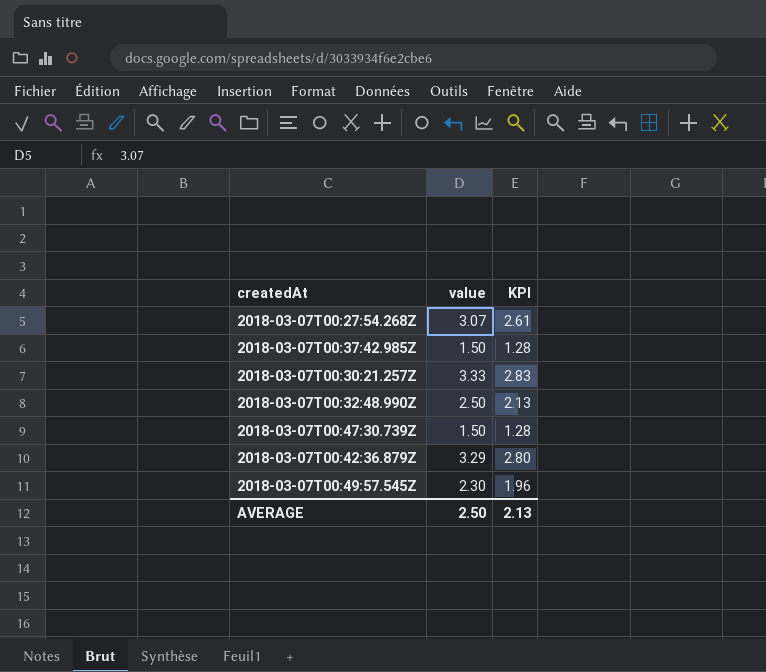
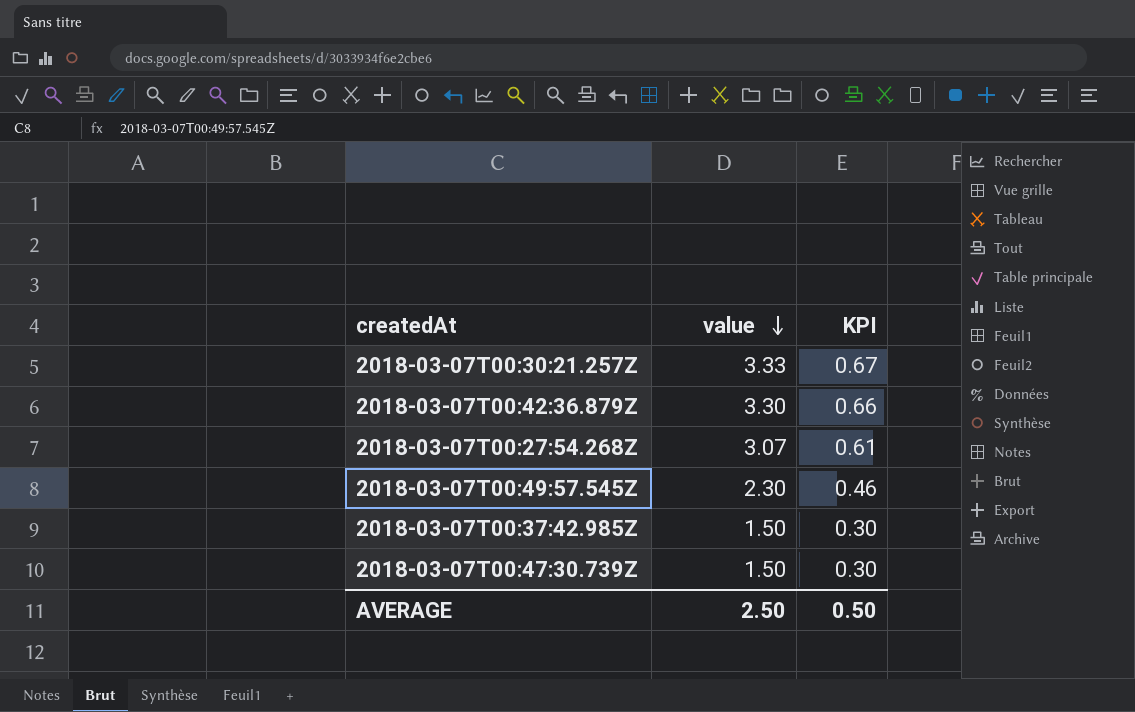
row order: none -> value descending
column KPI | formula: [value] * 0.85 -> [value] * 0.2
row 2018-03-07T00:32:48.990Z: 2.50 | 2.13 -> none
2018-03-07T00:42:36.879Z | value: 3.29 -> 3.30
AVERAGE | KPI: 2.13 -> 0.50

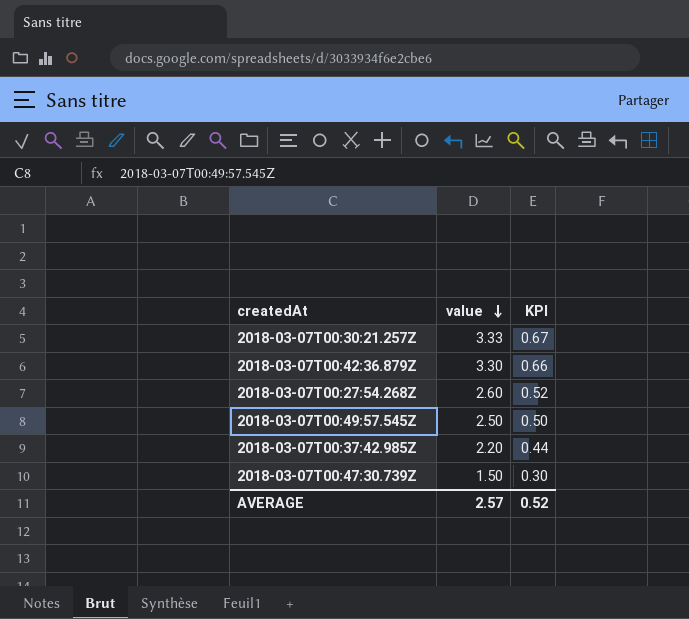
2018-03-07T00:27:54.268Z | value: 3.07 -> 2.60
2018-03-07T00:27:54.268Z | KPI: 0.61 -> 0.52
2018-03-07T00:49:57.545Z | value: 2.30 -> 2.50
2018-03-07T00:49:57.545Z | KPI: 0.46 -> 0.50
2018-03-07T00:37:42.985Z | value: 1.50 -> 2.20
2018-03-07T00:37:42.985Z | KPI: 0.30 -> 0.44
AVERAGE | value: 2.50 -> 2.57
AVERAGE | KPI: 0.50 -> 0.52

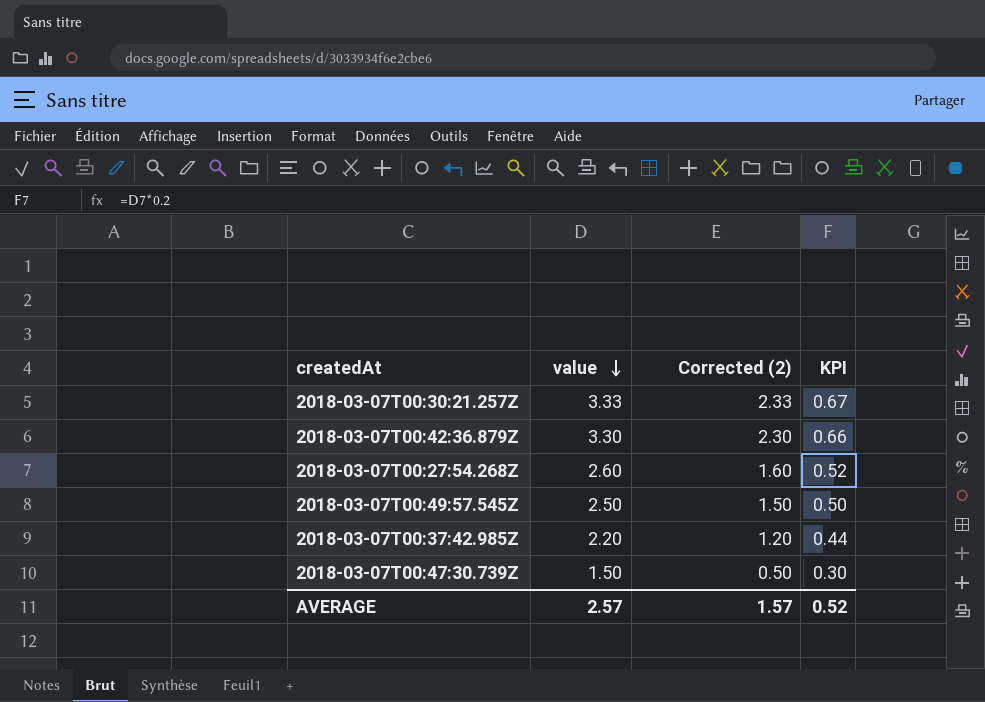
column Corrected (2) | formula: none -> [value] - 1

